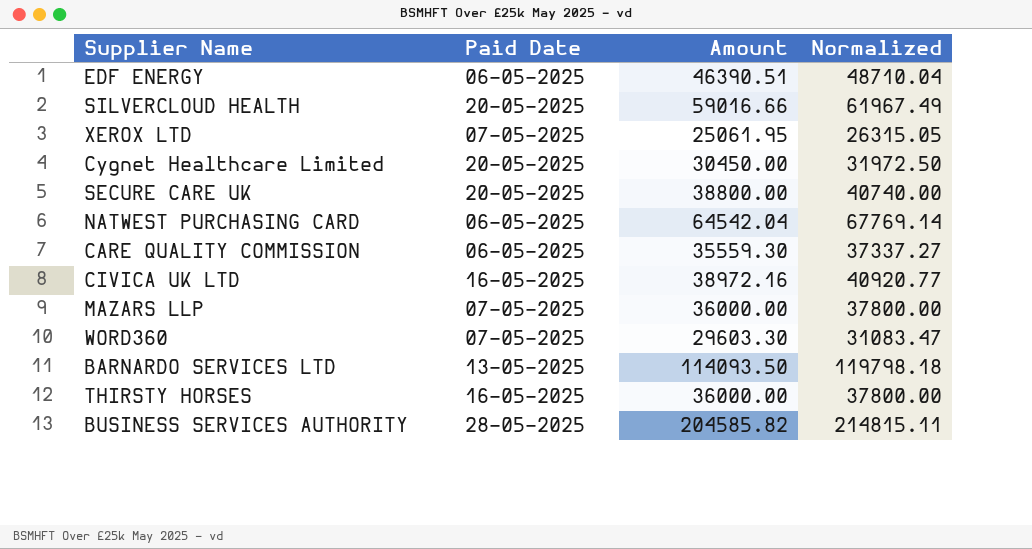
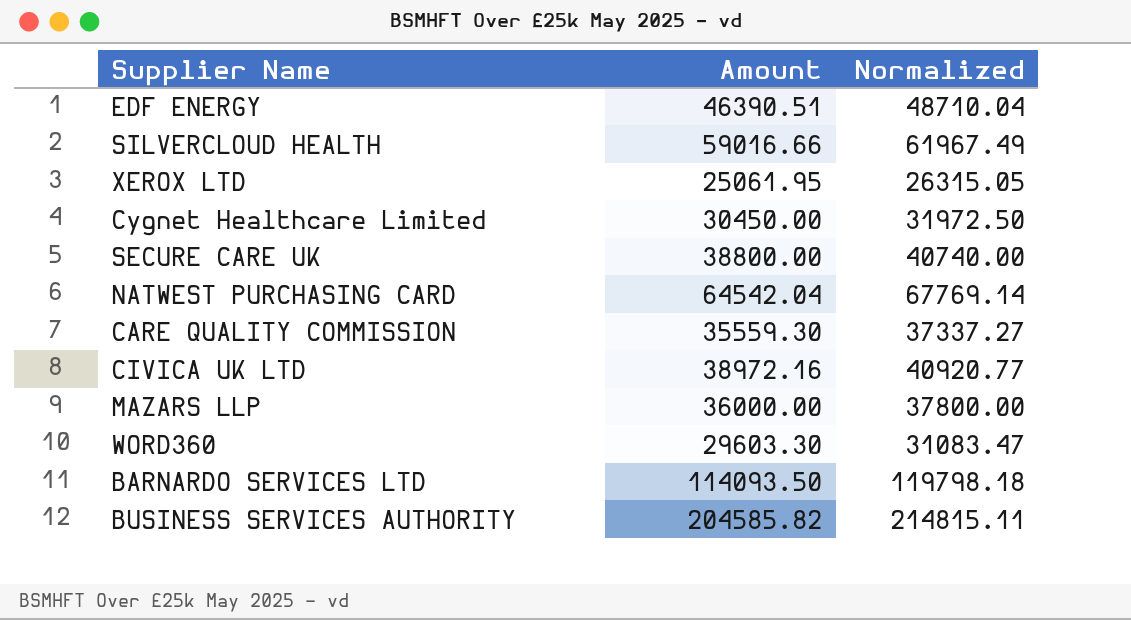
column Paid Date | position: 2 -> none
row THIRSTY HORSES: 16-05-2025 | 36000.00 | 37800.00 -> none

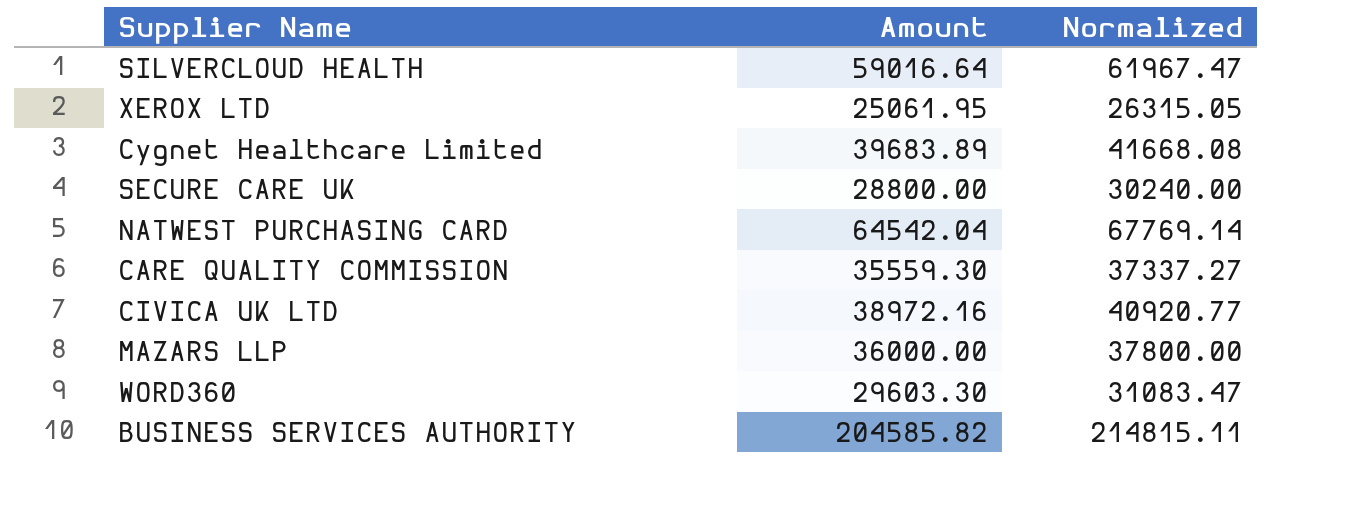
row EDF ENERGY: 46390.51 | 48710.04 -> none
row BARNARDO SERVICES LTD: 114093.50 | 119798.18 -> none
SILVERCLOUD HEALTH | Amount: 59016.66 -> 59016.64
SILVERCLOUD HEALTH | Normalized: 61967.49 -> 61967.47
Cygnet Healthcare Limited | Amount: 30450.00 -> 39683.89
Cygnet Healthcare Limited | Normalized: 31972.50 -> 41668.08
SECURE CARE UK | Amount: 38800.00 -> 28800.00
SECURE CARE UK | Normalized: 40740.00 -> 30240.00

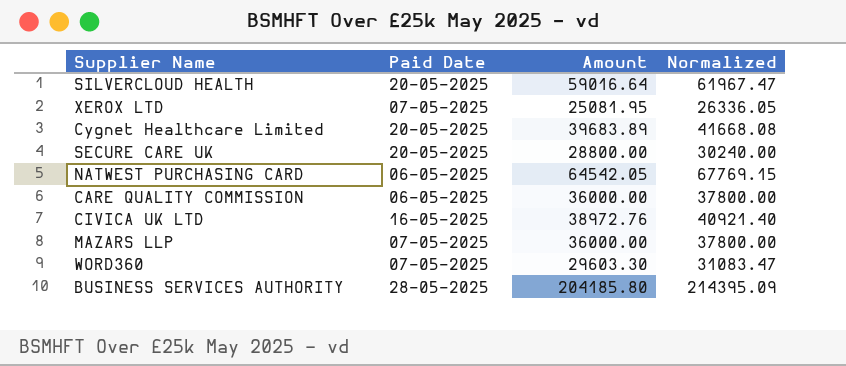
column Paid Date | position: none -> 2
XEROX LTD | Amount: 25061.95 -> 25081.95
XEROX LTD | Normalized: 26315.05 -> 26336.05
NATWEST PURCHASING CARD | Amount: 64542.04 -> 64542.05
NATWEST PURCHASING CARD | Normalized: 67769.14 -> 67769.15
CARE QUALITY COMMISSION | Amount: 35559.30 -> 36000.00
CARE QUALITY COMMISSION | Normalized: 37337.27 -> 37800.00
CIVICA UK LTD | Amount: 38972.16 -> 38972.76
CIVICA UK LTD | Normalized: 40920.77 -> 40921.40
BUSINESS SERVICES AUTHORITY | Amount: 204585.82 -> 204185.80
BUSINESS SERVICES AUTHORITY | Normalized: 214815.11 -> 214395.09

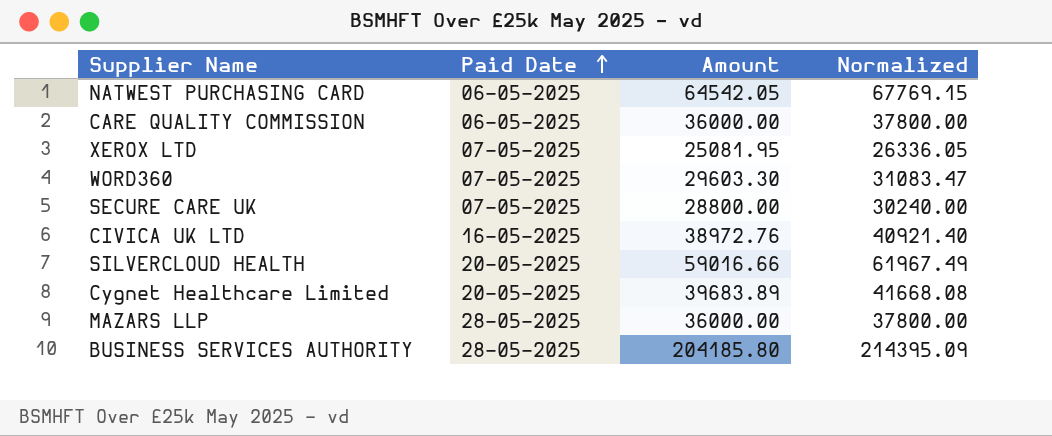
row order: none -> Paid Date ascending
SECURE CARE UK | Paid Date: 20-05-2025 -> 07-05-2025
SILVERCLOUD HEALTH | Amount: 59016.64 -> 59016.66
SILVERCLOUD HEALTH | Normalized: 61967.47 -> 61967.49
MAZARS LLP | Paid Date: 07-05-2025 -> 28-05-2025

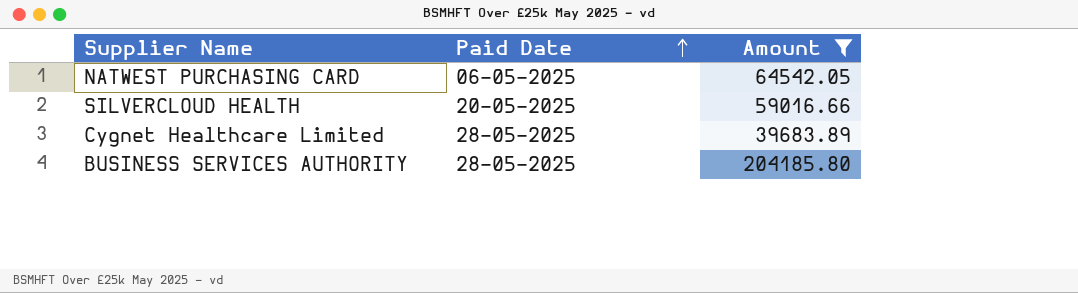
filter: none -> Amount >= 39683.89
column Normalized | formula: [Amount] * 1.05 -> none
Cygnet Healthcare Limited | Paid Date: 20-05-2025 -> 28-05-2025

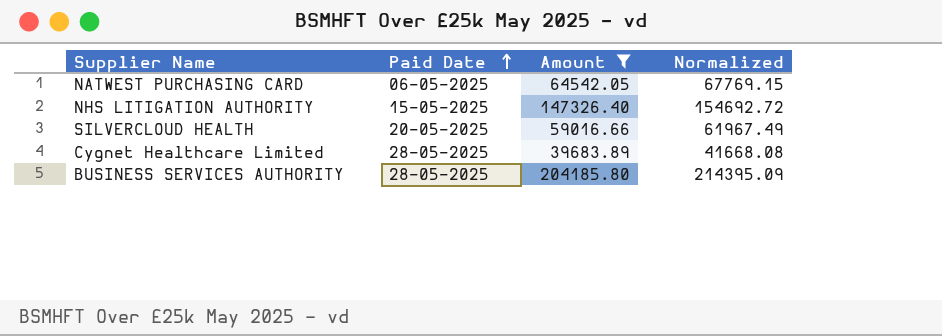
column Normalized | formula: none -> [Amount] * 1.05
row NHS LITIGATION AUTHORITY: none -> 15-05-2025 | 147326.40 | 154692.72

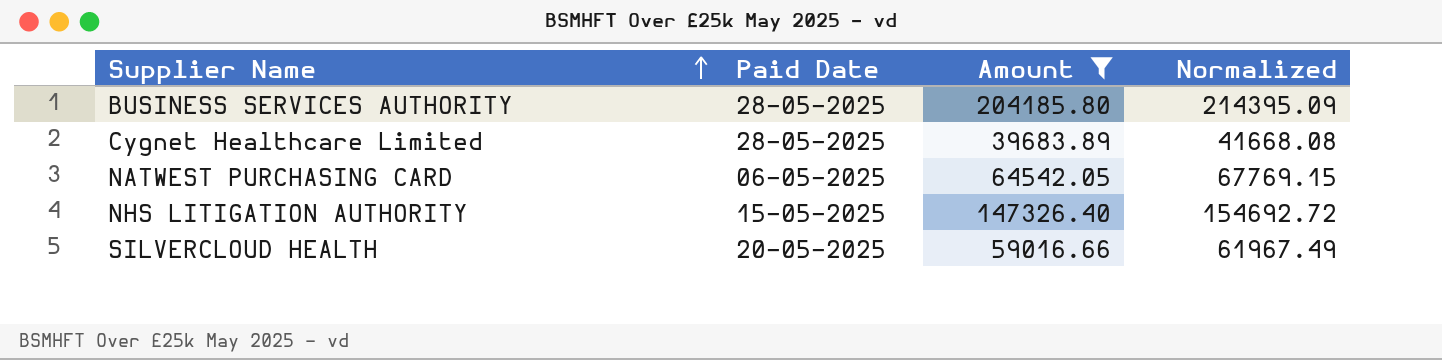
row order: Paid Date ascending -> Supplier Name ascending

